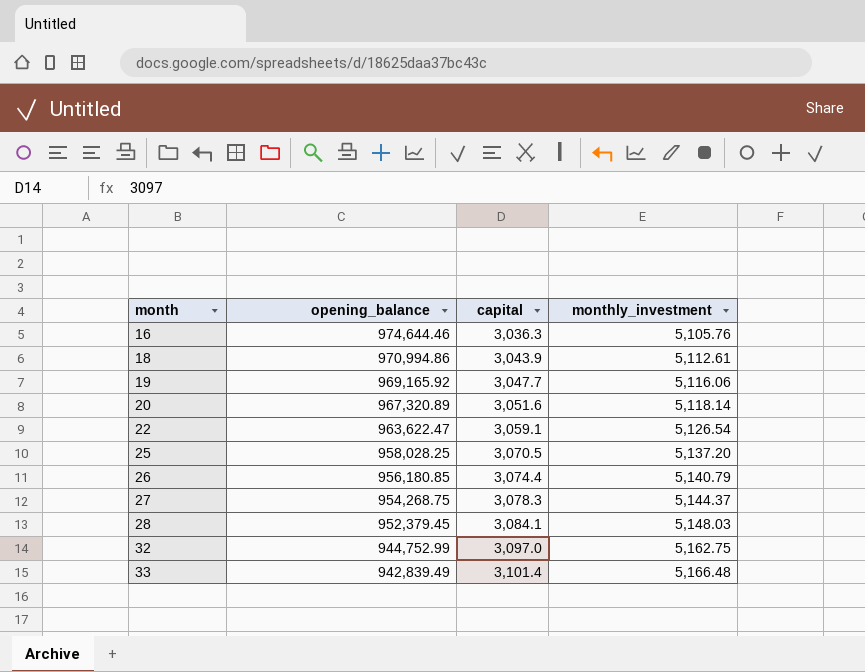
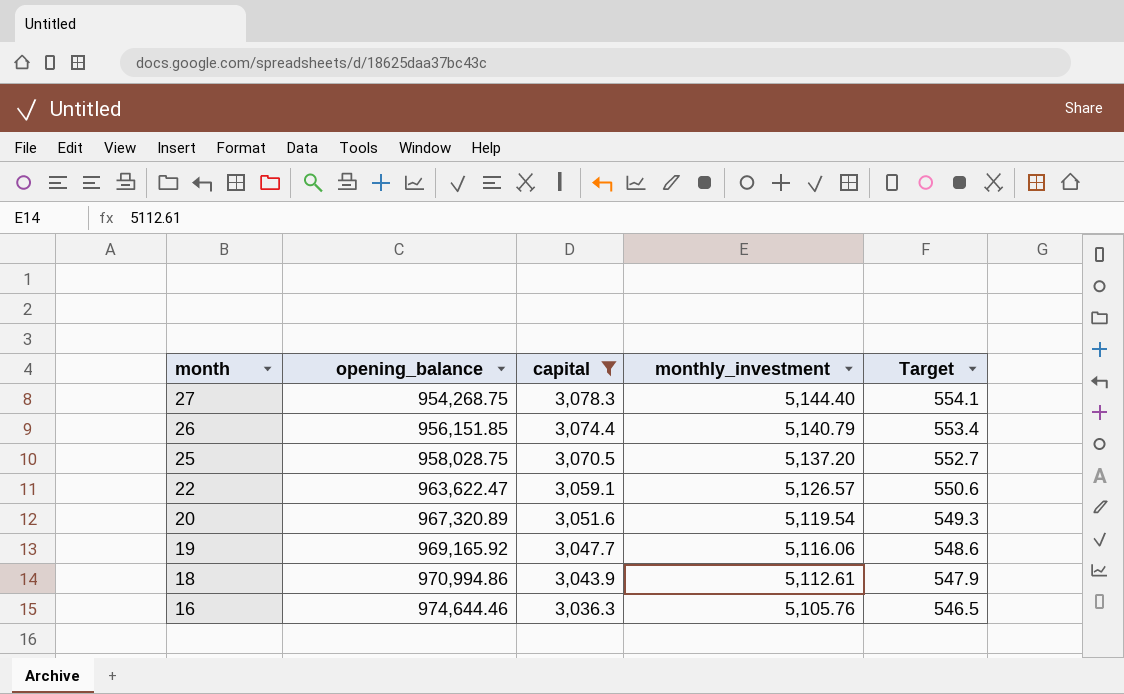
filter: none -> capital <= 3,078.3
row order: month ascending -> month descending
column Target | formula: none -> [capital] * 0.18
27 | monthly_investment: 5,144.37 -> 5,144.40
26 | opening_balance: 956,180.85 -> 956,151.85
25 | opening_balance: 958,028.25 -> 958,028.75
22 | monthly_investment: 5,126.54 -> 5,126.57
20 | monthly_investment: 5,118.14 -> 5,119.54

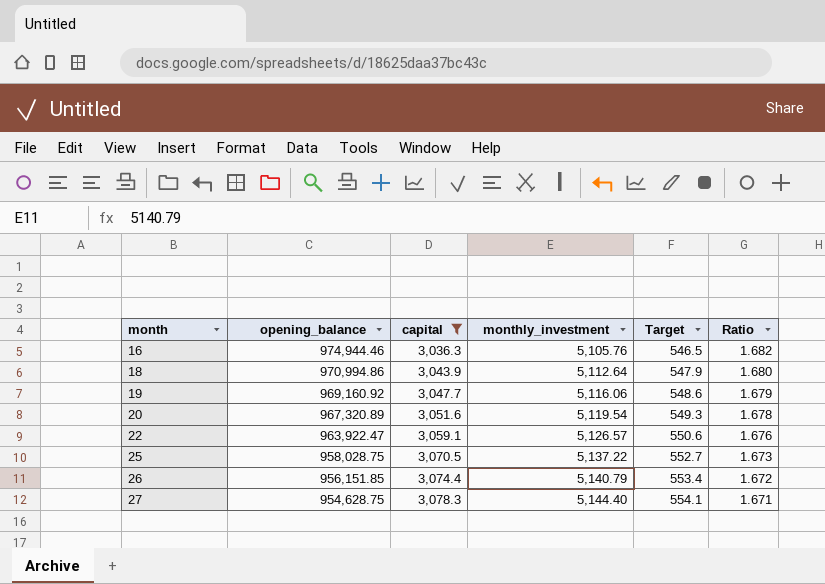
row order: month descending -> month ascending
column Ratio | formula: none -> [monthly_investment] / [capital]
16 | opening_balance: 974,644.46 -> 974,944.46
18 | monthly_investment: 5,112.61 -> 5,112.64
19 | opening_balance: 969,165.92 -> 969,160.92
22 | opening_balance: 963,622.47 -> 963,922.47
25 | monthly_investment: 5,137.20 -> 5,137.22
27 | opening_balance: 954,268.75 -> 954,628.75

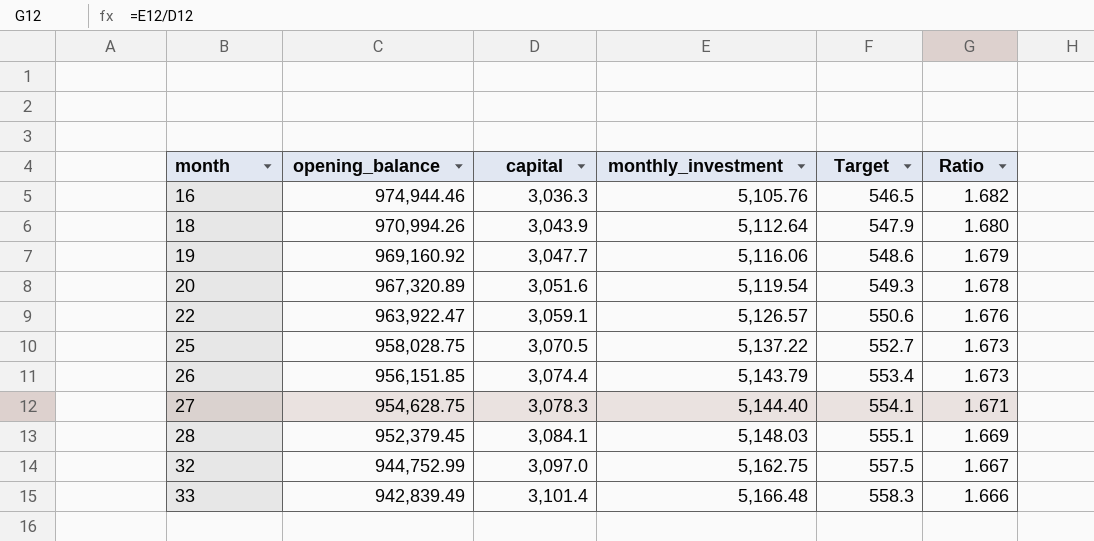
filter: capital <= 3,078.3 -> none
18 | opening_balance: 970,994.86 -> 970,994.26
26 | monthly_investment: 5,140.79 -> 5,143.79
26 | Ratio: 1.672 -> 1.673

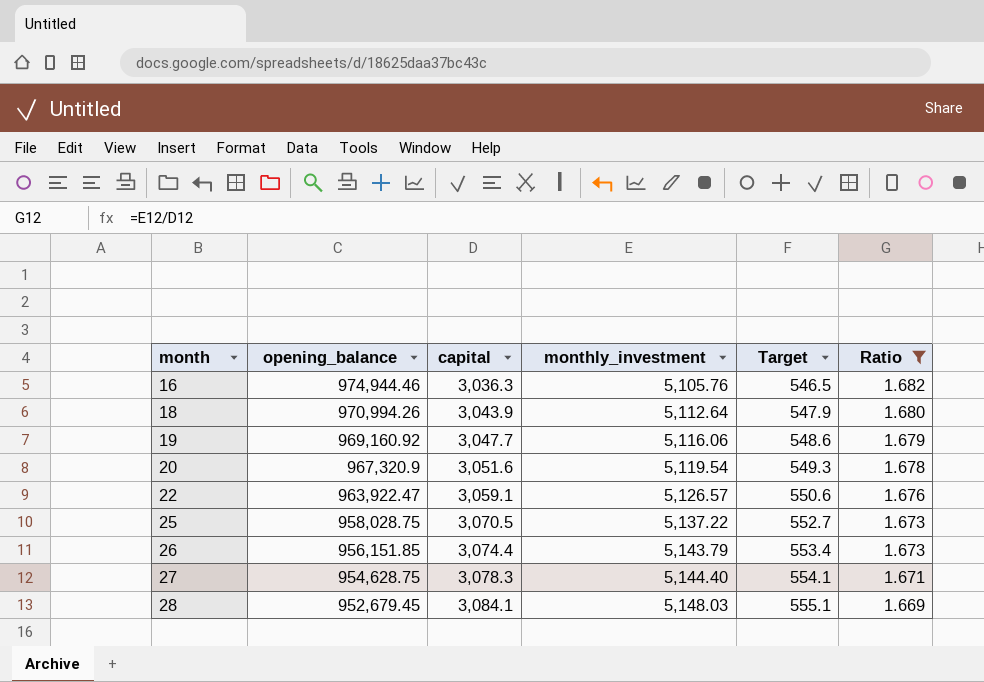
filter: none -> Ratio >= 1.669
20 | opening_balance: 967,320.89 -> 967,320.9
28 | opening_balance: 952,379.45 -> 952,679.45

